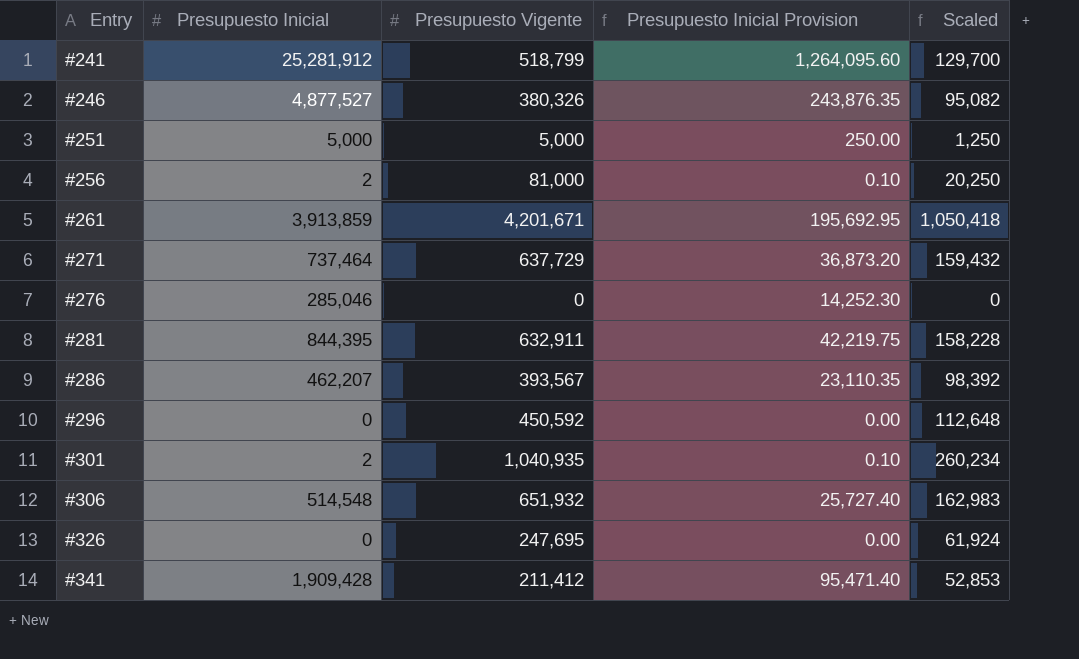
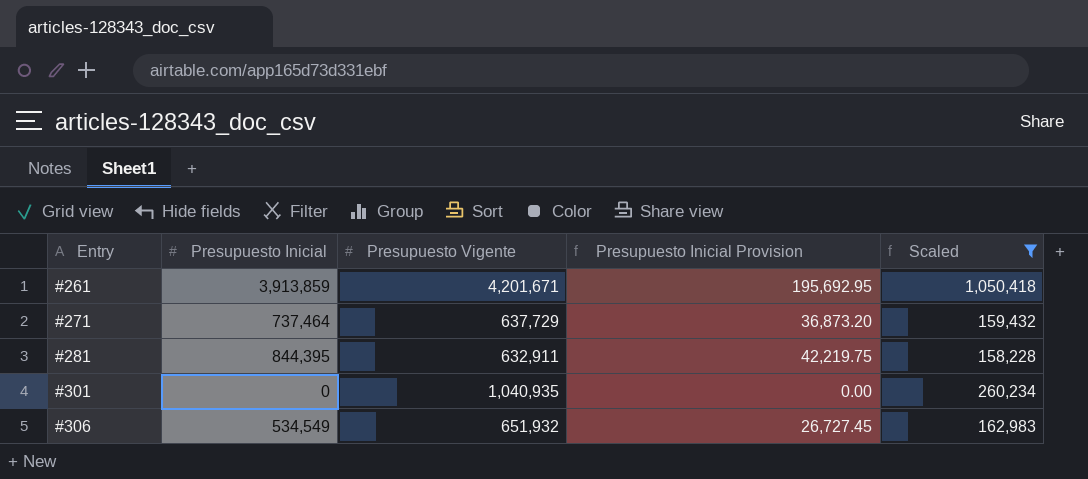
filter: none -> Scaled >= 158,228
#301 | Presupuesto Inicial: 2 -> 0
#301 | Presupuesto Inicial Provision: 0.10 -> 0.00
#306 | Presupuesto Inicial: 514,548 -> 534,549
#306 | Presupuesto Inicial Provision: 25,727.40 -> 26,727.45

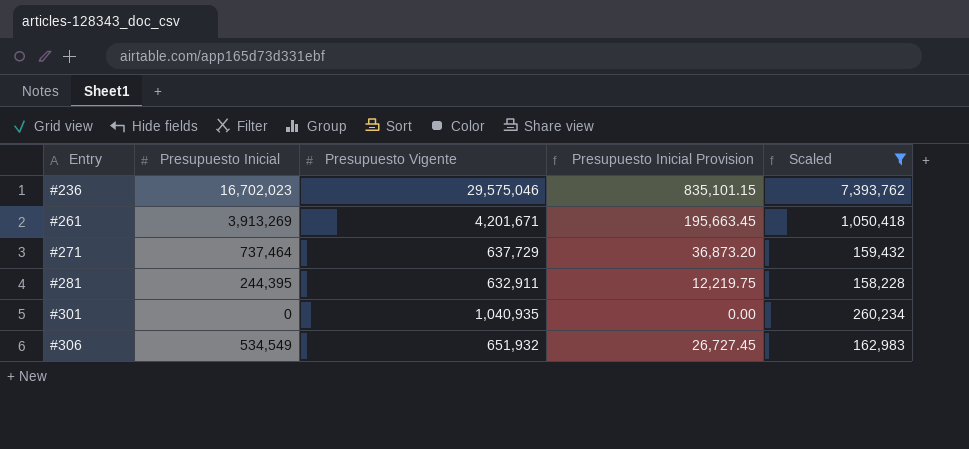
row #236: none -> 16,702,023 | 29,575,046 | 835,101.15 | 7,393,762
#261 | Presupuesto Inicial: 3,913,859 -> 3,913,269
#261 | Presupuesto Inicial Provision: 195,692.95 -> 195,663.45
#281 | Presupuesto Inicial: 844,395 -> 244,395
#281 | Presupuesto Inicial Provision: 42,219.75 -> 12,219.75

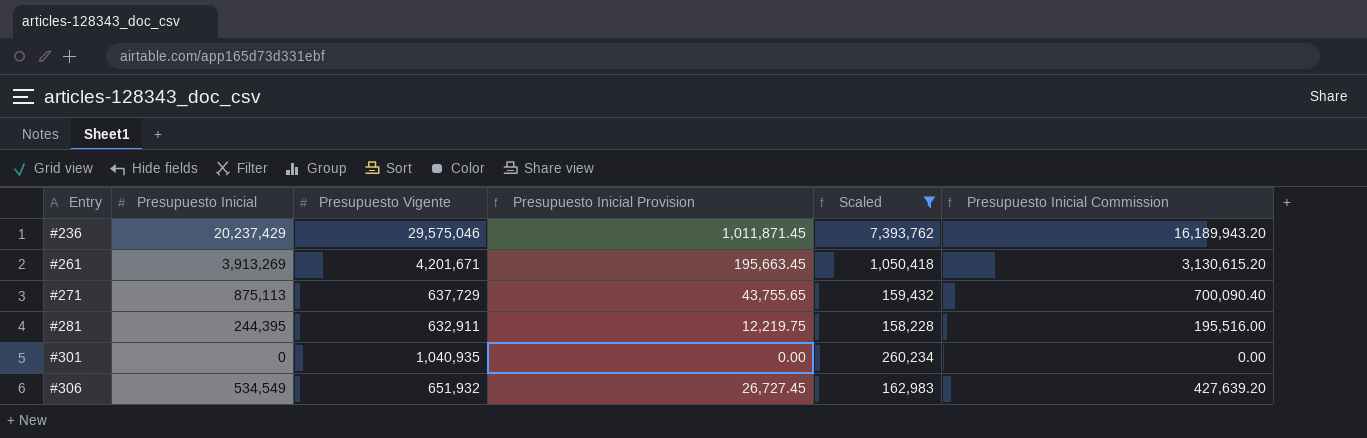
column Presupuesto Inicial Commission | formula: none -> [Presupuesto Inicial] * 0.8
#236 | Presupuesto Inicial: 16,702,023 -> 20,237,429
#236 | Presupuesto Inicial Provision: 835,101.15 -> 1,011,871.45
#271 | Presupuesto Inicial: 737,464 -> 875,113
#271 | Presupuesto Inicial Provision: 36,873.20 -> 43,755.65

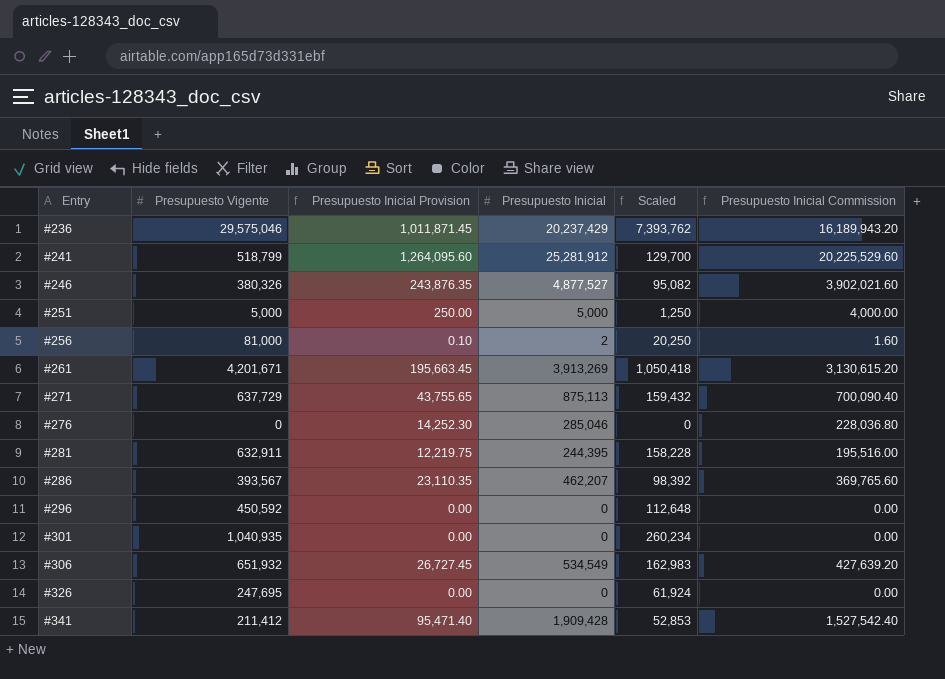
filter: Scaled >= 158,228 -> none
column Presupuesto Inicial | position: 2 -> 4

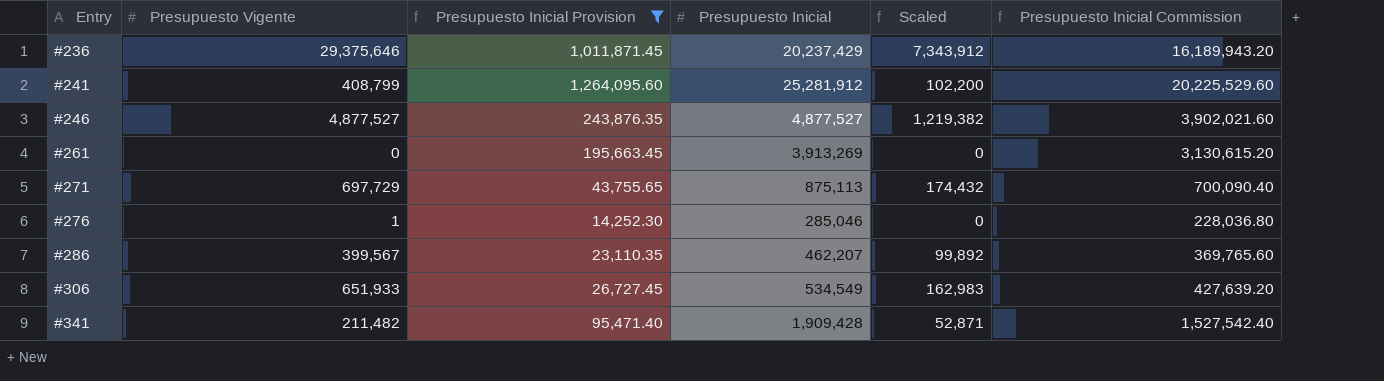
filter: none -> Presupuesto Inicial Provision >= 14,252.30
#236 | Presupuesto Vigente: 29,575,046 -> 29,375,646
#236 | Scaled: 7,393,762 -> 7,343,912
#241 | Presupuesto Vigente: 518,799 -> 408,799
#241 | Scaled: 129,700 -> 102,200
#246 | Presupuesto Vigente: 380,326 -> 4,877,527
#246 | Scaled: 95,082 -> 1,219,382
#261 | Presupuesto Vigente: 4,201,671 -> 0
#261 | Scaled: 1,050,418 -> 0
#271 | Presupuesto Vigente: 637,729 -> 697,729
#271 | Scaled: 159,432 -> 174,432
#276 | Presupuesto Vigente: 0 -> 1
#286 | Presupuesto Vigente: 393,567 -> 399,567
#286 | Scaled: 98,392 -> 99,892
#306 | Presupuesto Vigente: 651,932 -> 651,933
#341 | Presupuesto Vigente: 211,412 -> 211,482
#341 | Scaled: 52,853 -> 52,871

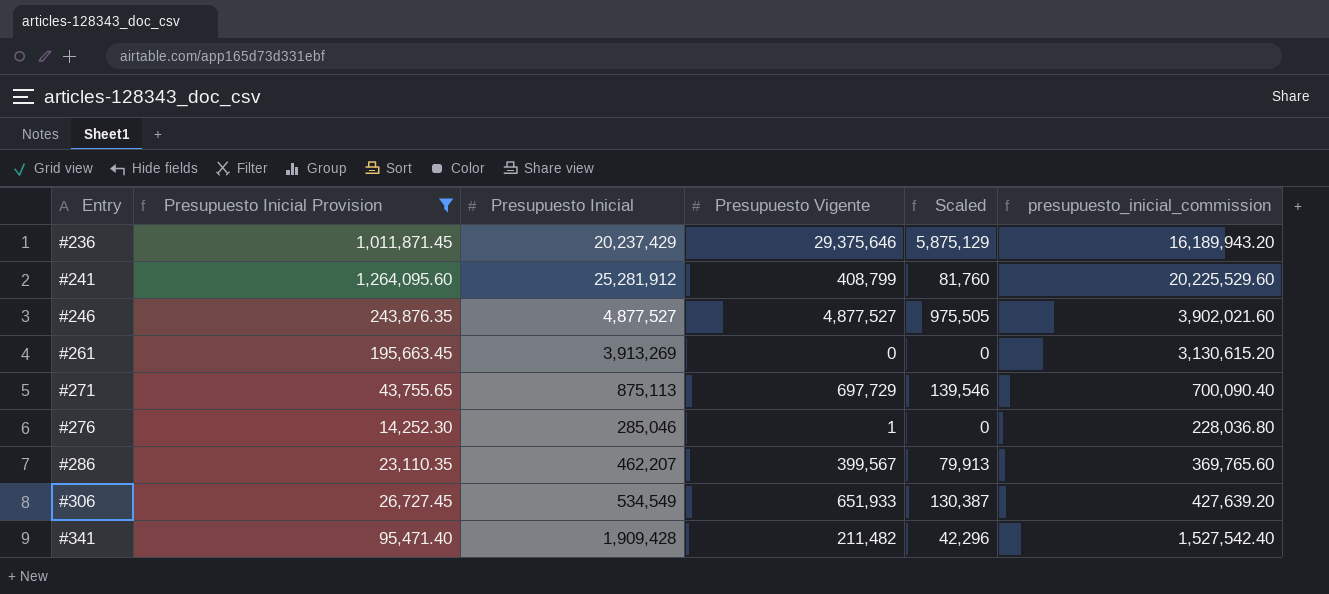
column Presupuesto Vigente | position: 2 -> 4
column Scaled | formula: [Presupuesto Vigente] * 0.25 -> [Presupuesto Vigente] * 0.2
column name: Presupuesto Inicial Commission -> presupuesto_inicial_commission

